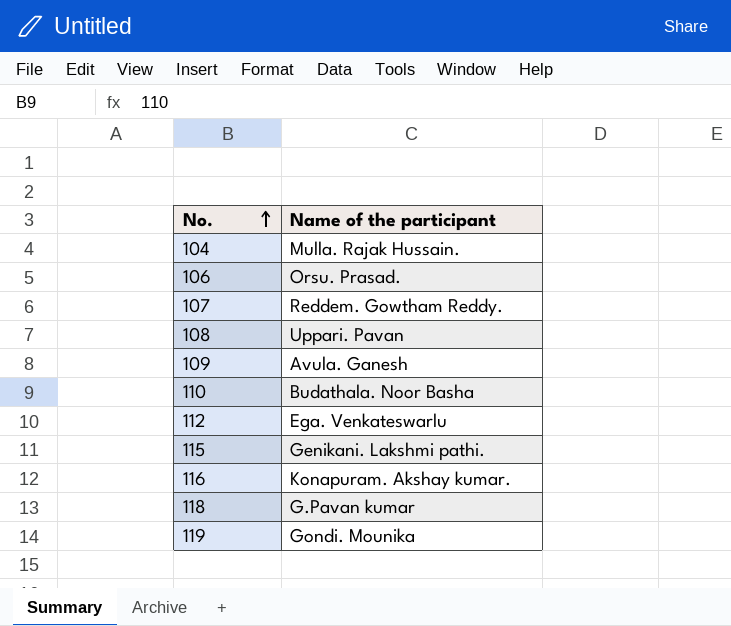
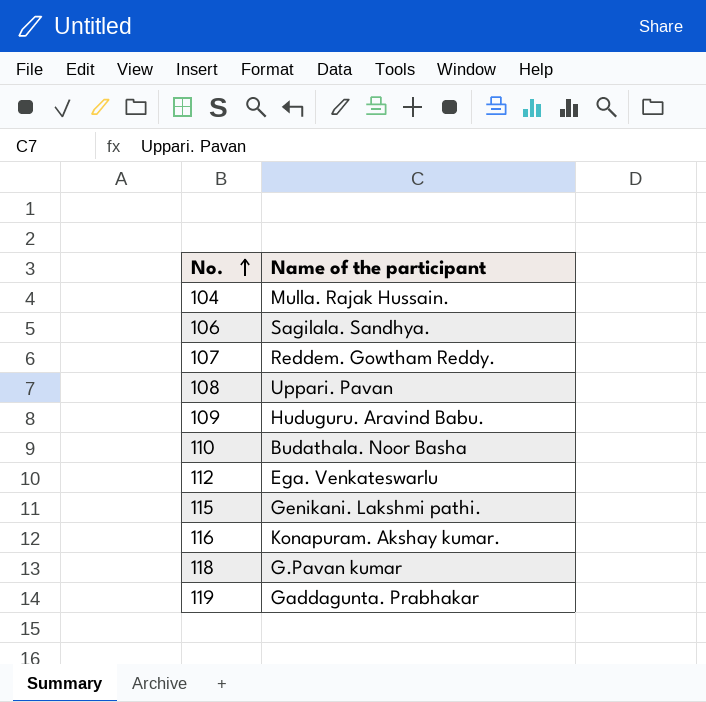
106 | Name of the participant: Orsu. Prasad. -> Sagilala. Sandhya.
109 | Name of the participant: Avula. Ganesh -> Huduguru. Aravind Babu.
119 | Name of the participant: Gondi. Mounika -> Gaddagunta. Prabhakar

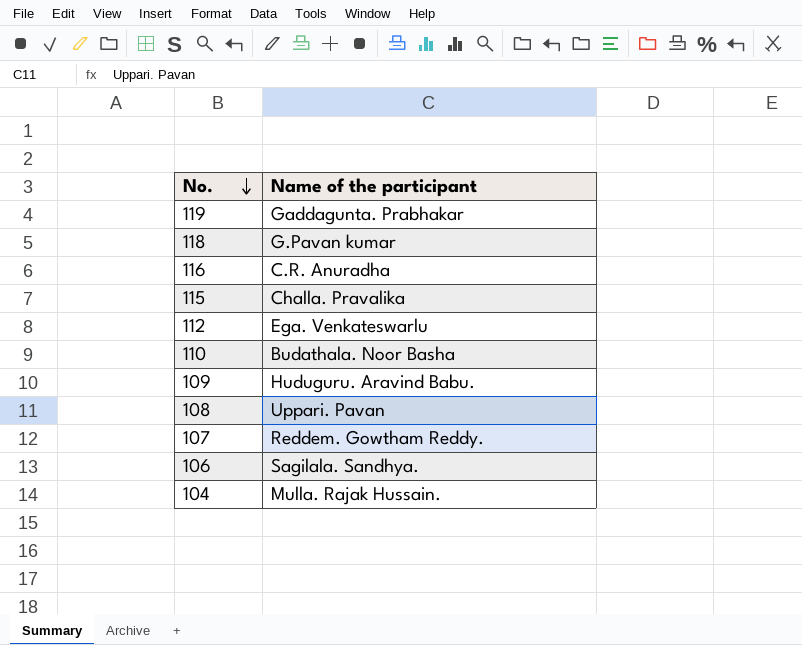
row order: No. ascending -> No. descending
116 | Name of the participant: Konapuram. Akshay kumar. -> C.R. Anuradha
115 | Name of the participant: Genikani. Lakshmi pathi. -> Challa. Pravalika

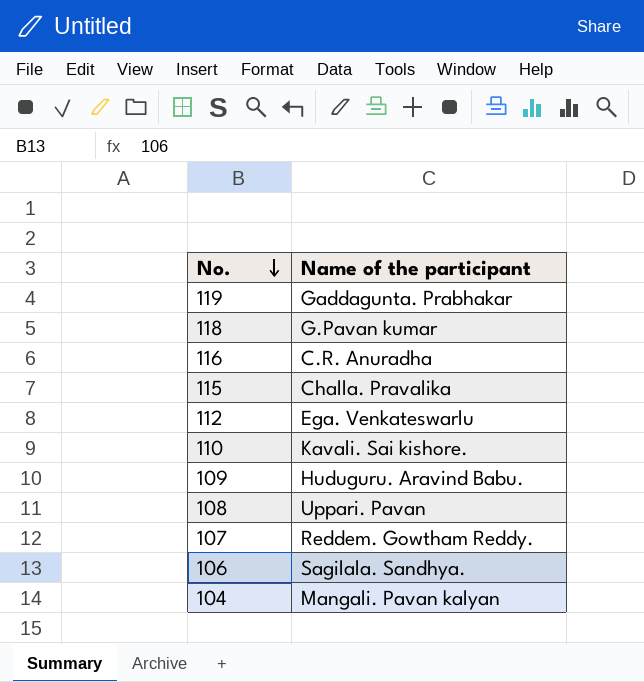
110 | Name of the participant: Budathala. Noor Basha -> Kavali. Sai kishore.
104 | Name of the participant: Mulla. Rajak Hussain. -> Mangali. Pavan kalyan

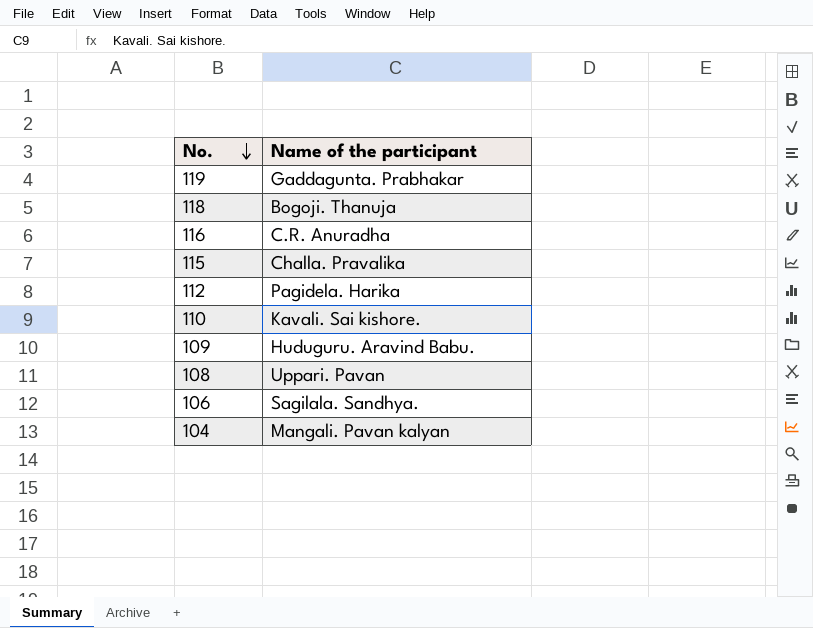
row 107: Reddem. Gowtham Reddy. -> none
118 | Name of the participant: G.Pavan kumar -> Bogoji. Thanuja
112 | Name of the participant: Ega. Venkateswarlu -> Pagidela. Harika

